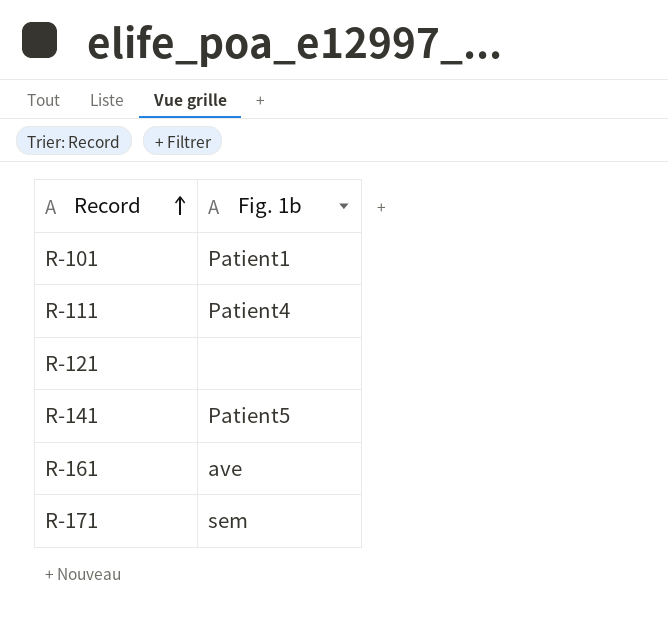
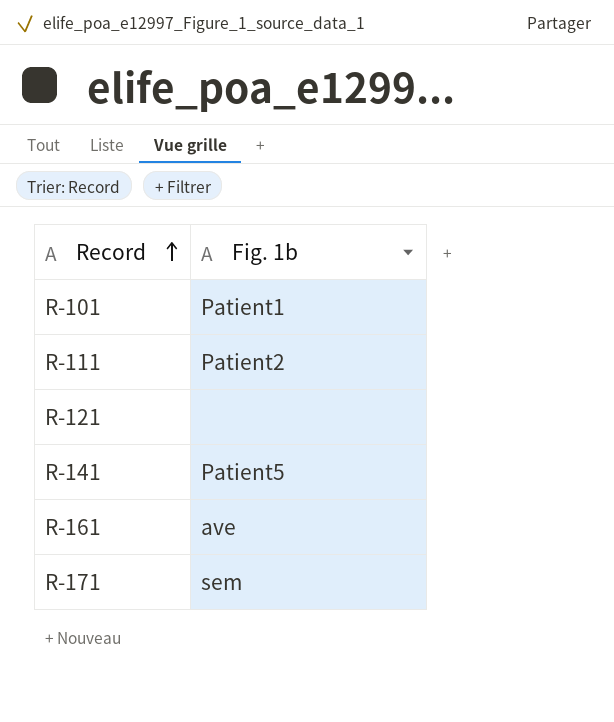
R-111 | Fig. 1b: Patient4 -> Patient2

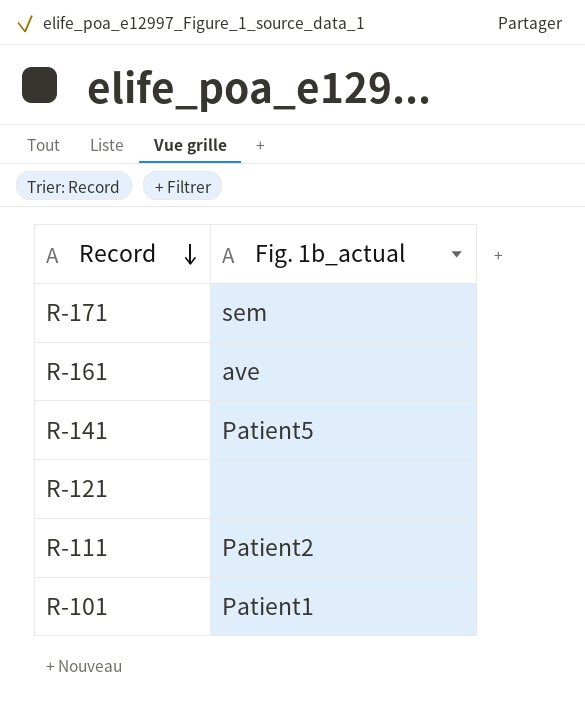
row order: Record ascending -> Record descending
column name: Fig. 1b -> Fig. 1b_actual

